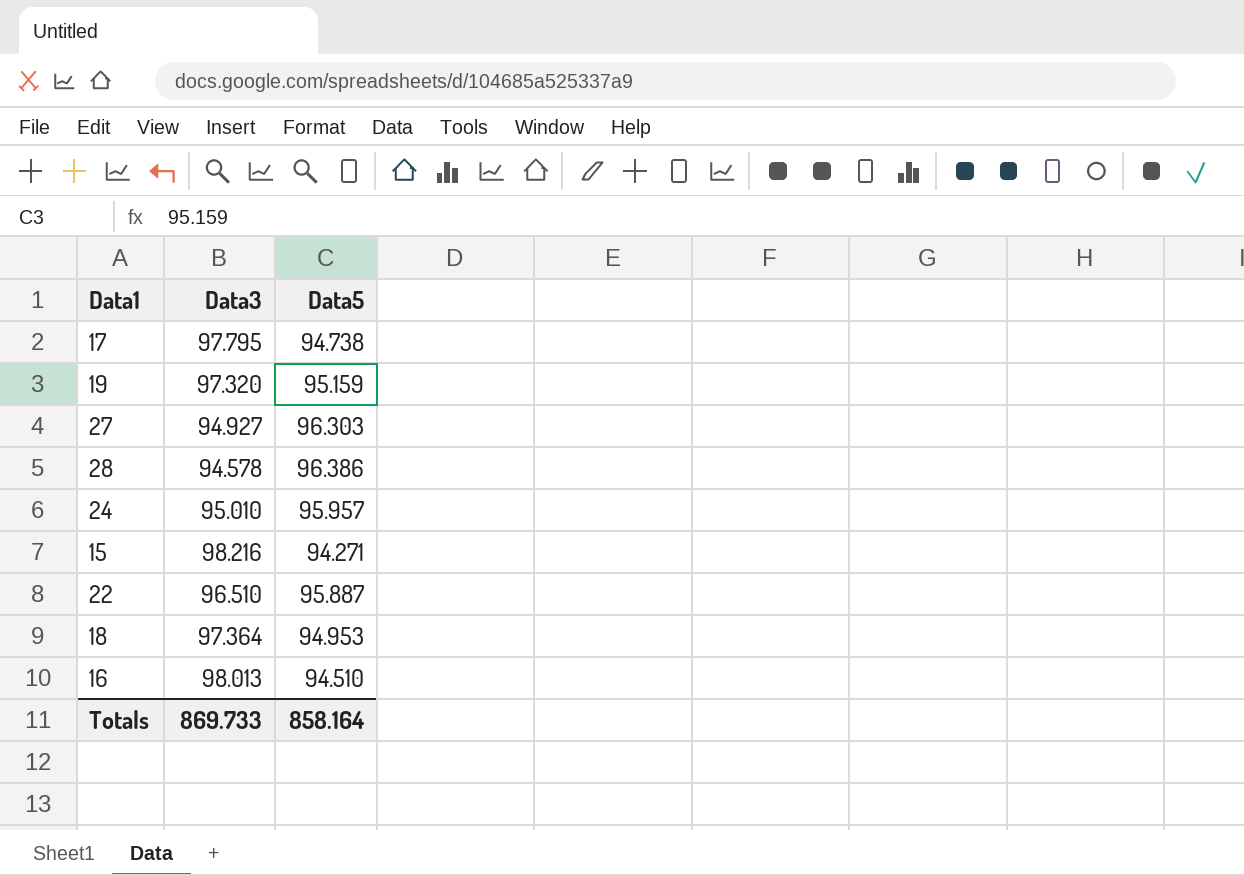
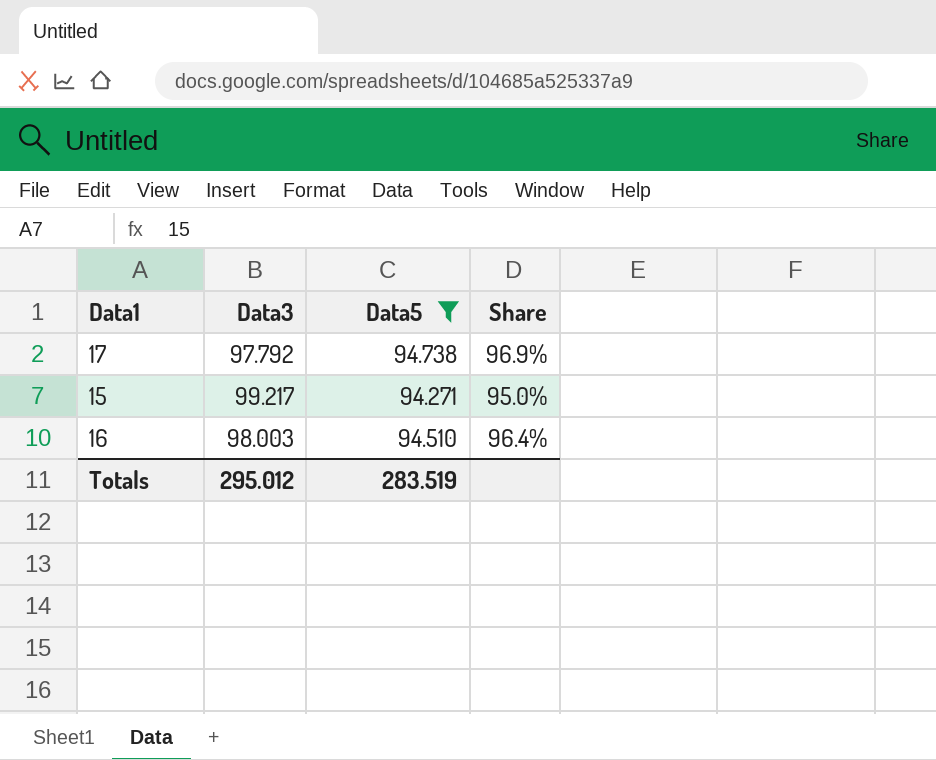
filter: none -> Data5 <= 94.738
column Share | formula: none -> [Data5] / [Data3]
17 | Data3: 97.795 -> 97.792
15 | Data3: 98.216 -> 99.217
16 | Data3: 98.013 -> 98.003
Totals | Data3: 869.733 -> 295.012
Totals | Data5: 858.164 -> 283.519

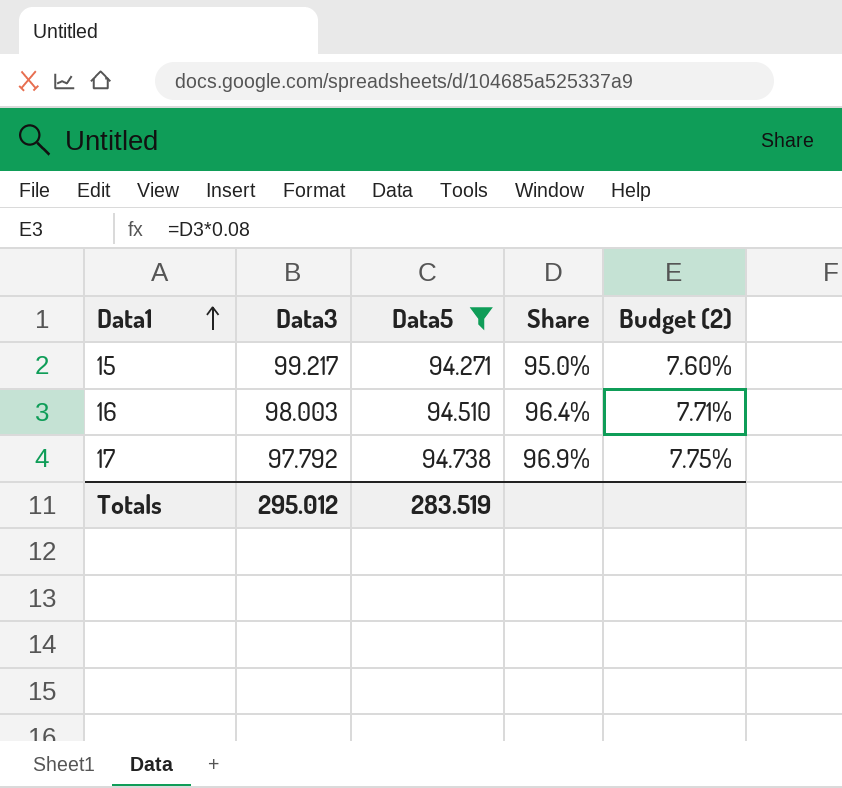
row order: none -> Data1 ascending
column Budget (2) | formula: none -> [Share] * 0.08

